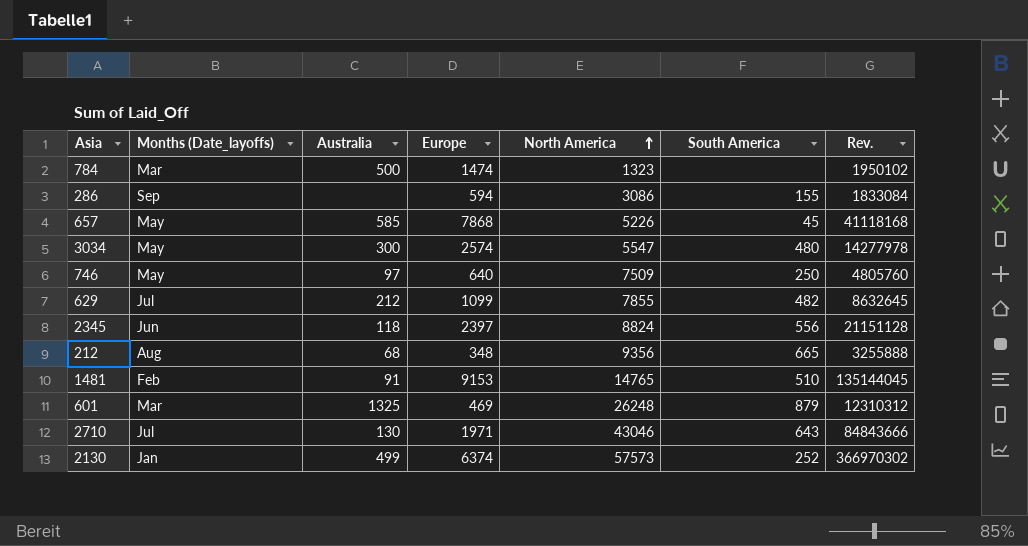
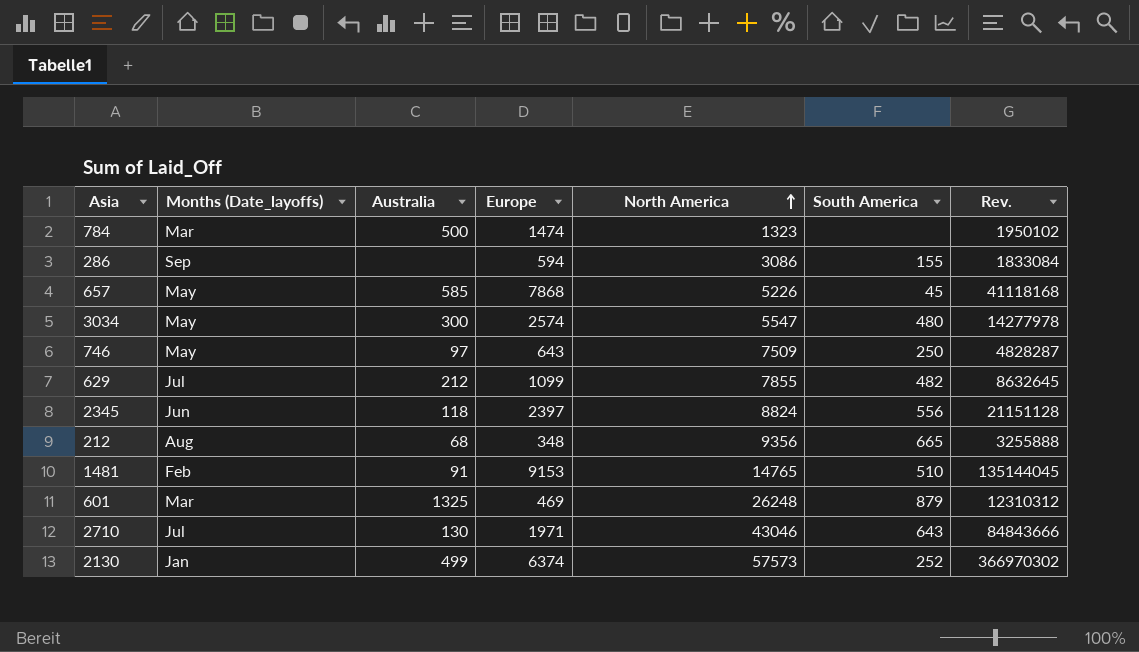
746 | Europe: 640 -> 643
746 | Rev.: 4805760 -> 4828287

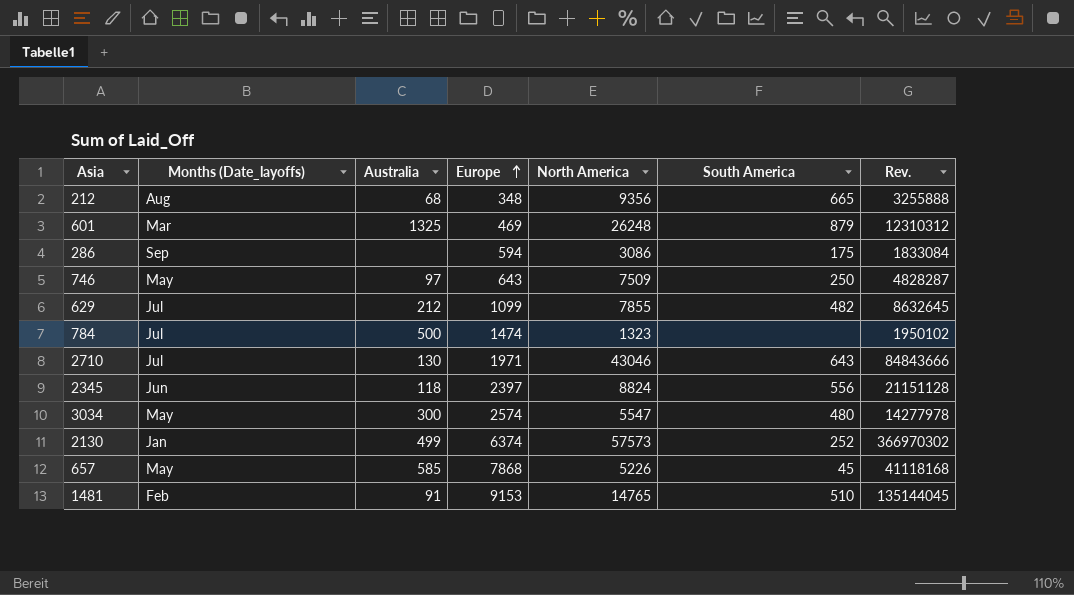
row order: North America ascending -> Europe ascending
286 | South America: 155 -> 175
784 | Months (Date_layoffs): Mar -> Jul

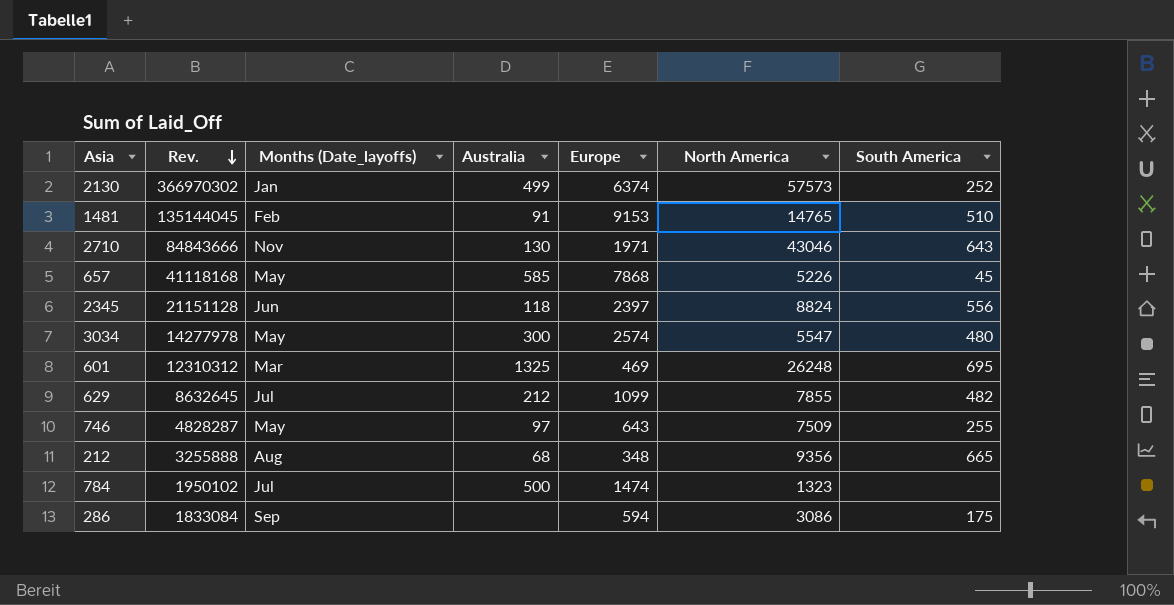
row order: Europe ascending -> Rev. descending
column Rev. | position: 7 -> 2
2710 | Months (Date_layoffs): Jul -> Nov
601 | South America: 879 -> 695
746 | South America: 250 -> 255

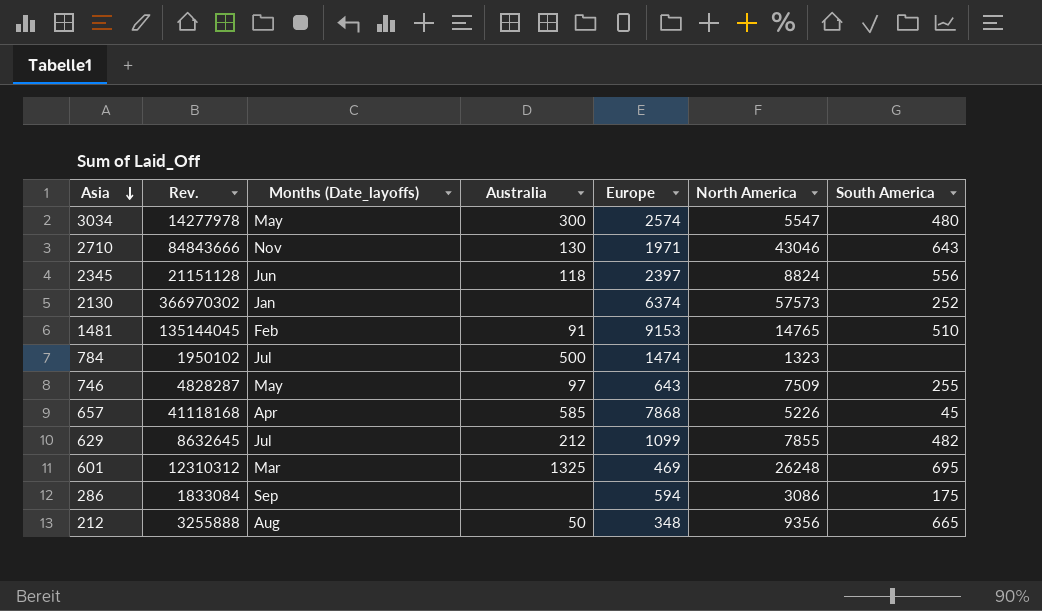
row order: Rev. descending -> Asia descending
2130 | Australia: 499 -> none
657 | Months (Date_layoffs): May -> Apr
212 | Australia: 68 -> 50

